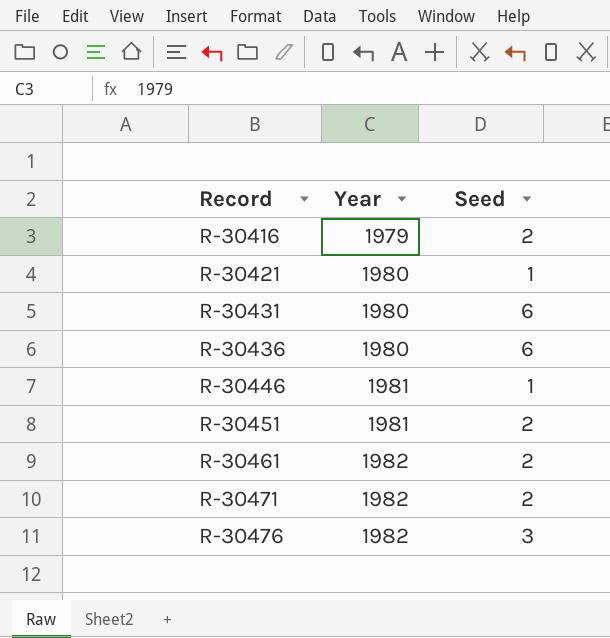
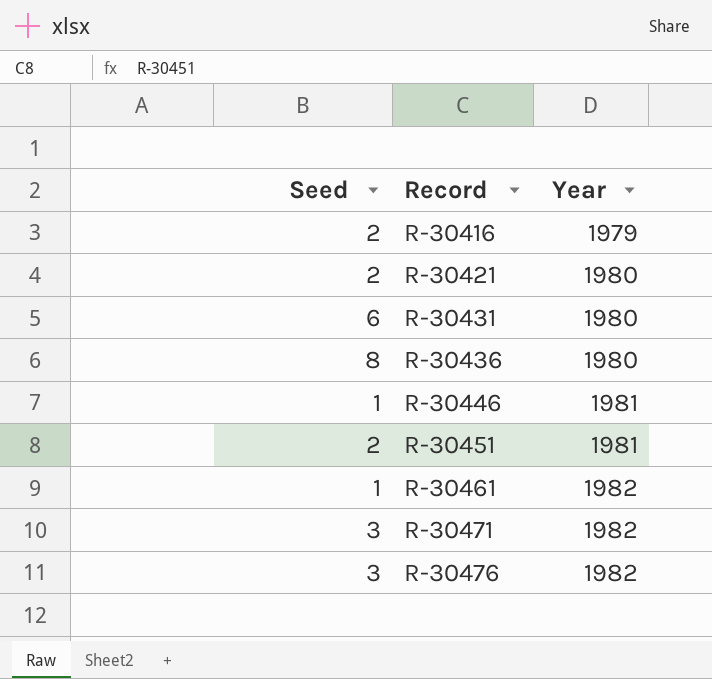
column Seed | position: 3 -> 1
R-30421 | Seed: 1 -> 2
R-30436 | Seed: 6 -> 8
R-30461 | Seed: 2 -> 1
R-30471 | Seed: 2 -> 3

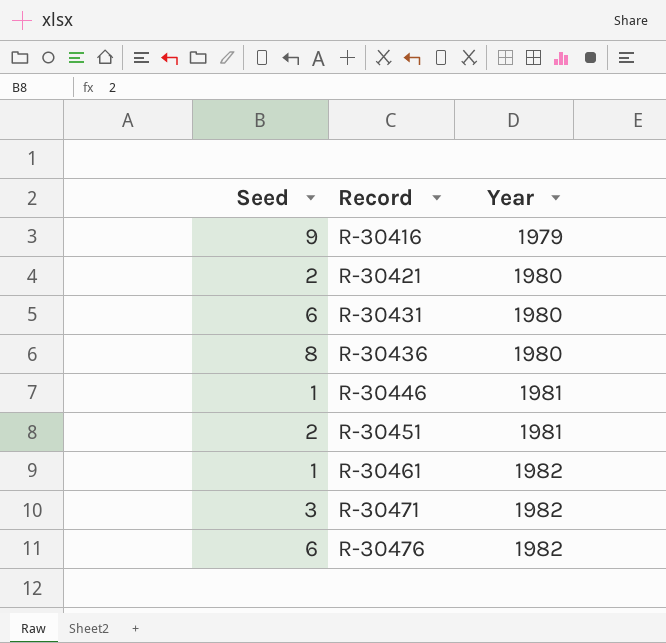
R-30416 | Seed: 2 -> 9
R-30476 | Seed: 3 -> 6

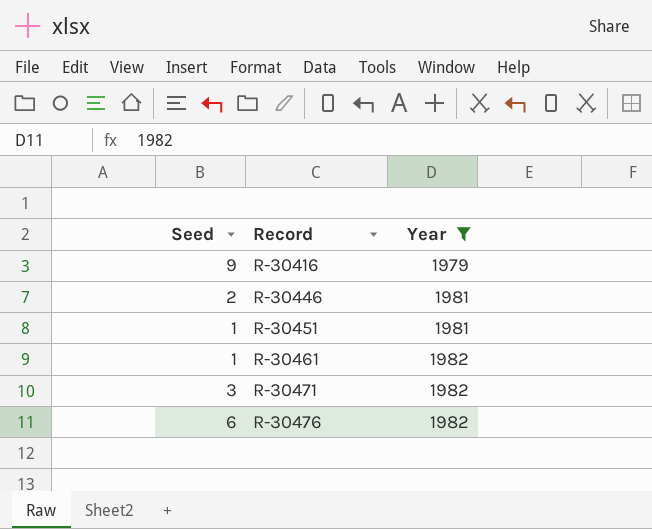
filter: none -> Year != 1980
R-30446 | Seed: 1 -> 2
R-30451 | Seed: 2 -> 1

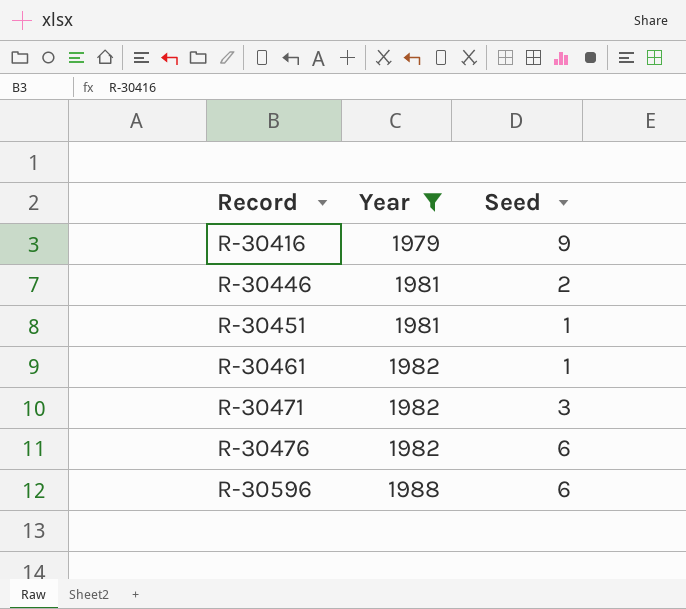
column Seed | position: 1 -> 3
row R-30596: none -> 1988 | 6

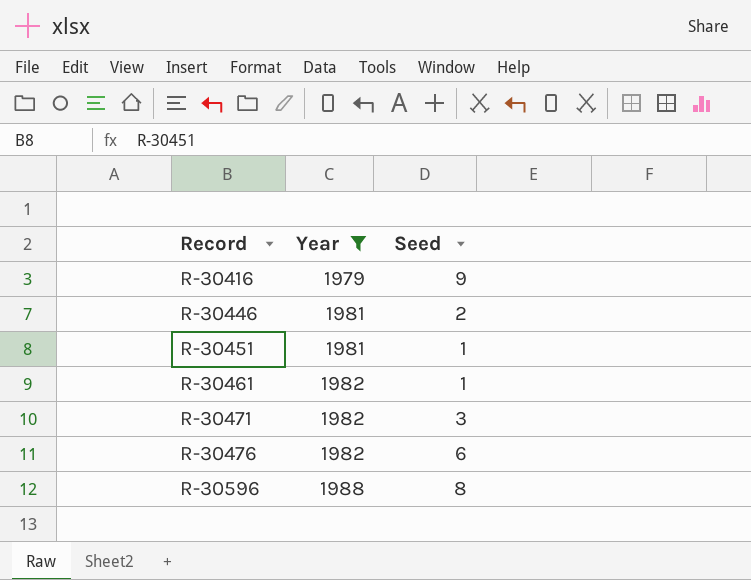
R-30596 | Seed: 6 -> 8

